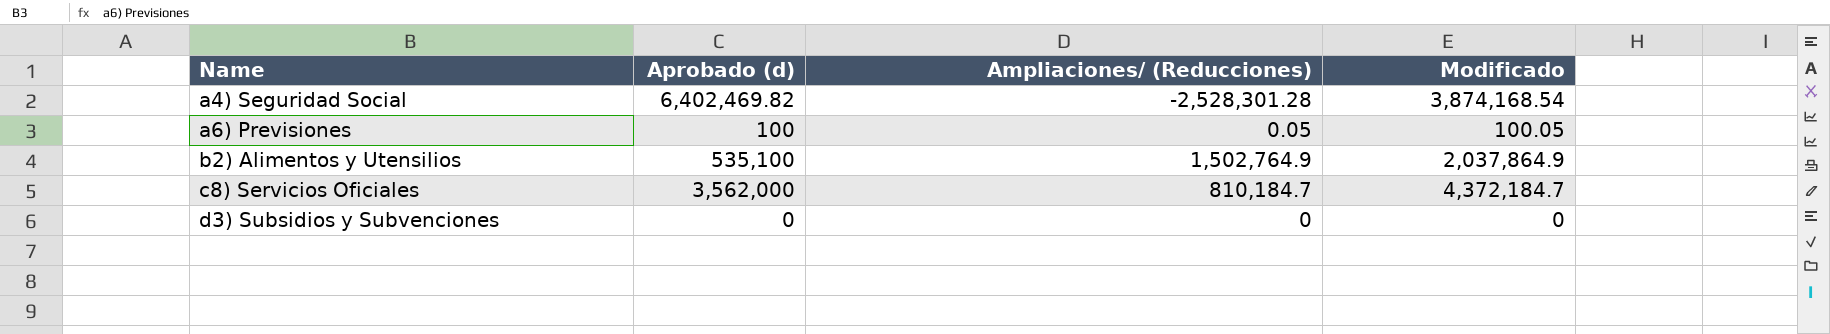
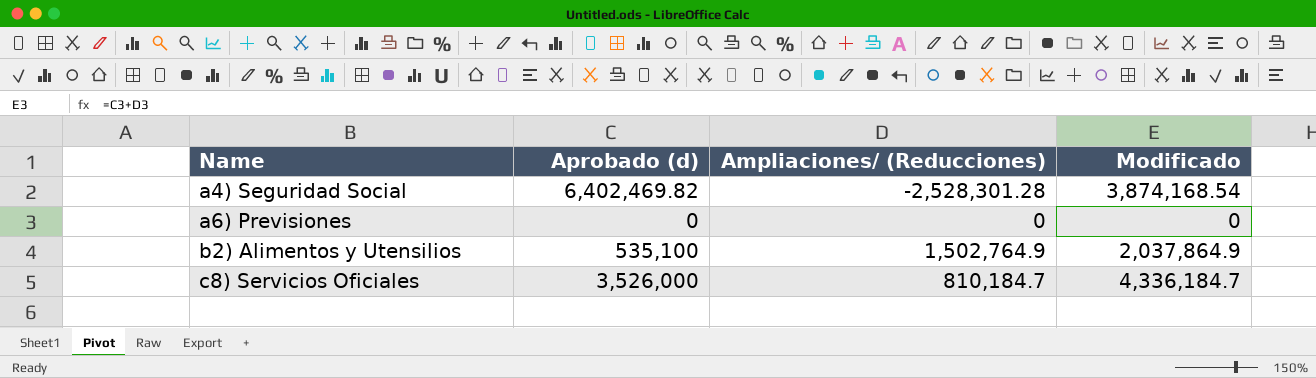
row d3) Subsidios y Subvenciones: 0 | 0 | 0 -> none
a6) Previsiones | Aprobado (d): 100 -> 0
a6) Previsiones | Ampliaciones/ (Reducciones): 0.05 -> 0
a6) Previsiones | Modificado: 100.05 -> 0
c8) Servicios Oficiales | Aprobado (d): 3,562,000 -> 3,526,000
c8) Servicios Oficiales | Modificado: 4,372,184.7 -> 4,336,184.7

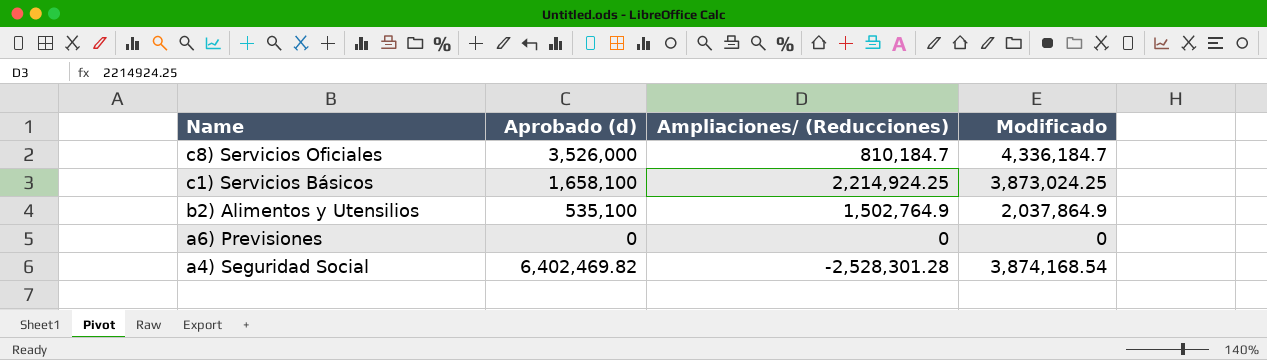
row order: Name ascending -> Name descending
row c1) Servicios Básicos: none -> 1,658,100 | 2,214,924.25 | 3,873,024.25

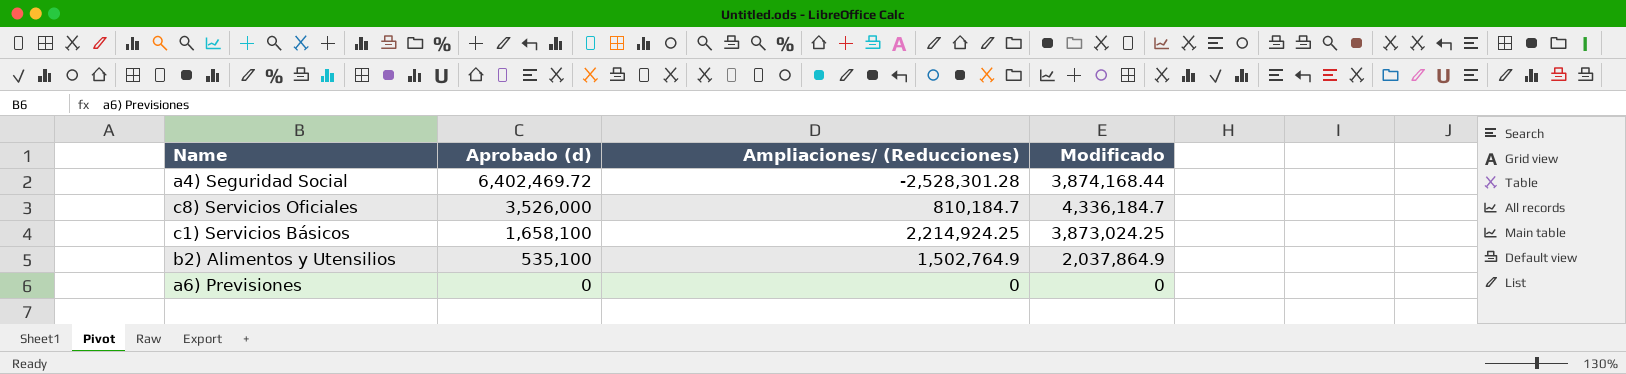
row order: Name descending -> Aprobado (d) descending
a4) Seguridad Social | Aprobado (d): 6,402,469.82 -> 6,402,469.72
a4) Seguridad Social | Modificado: 3,874,168.54 -> 3,874,168.44

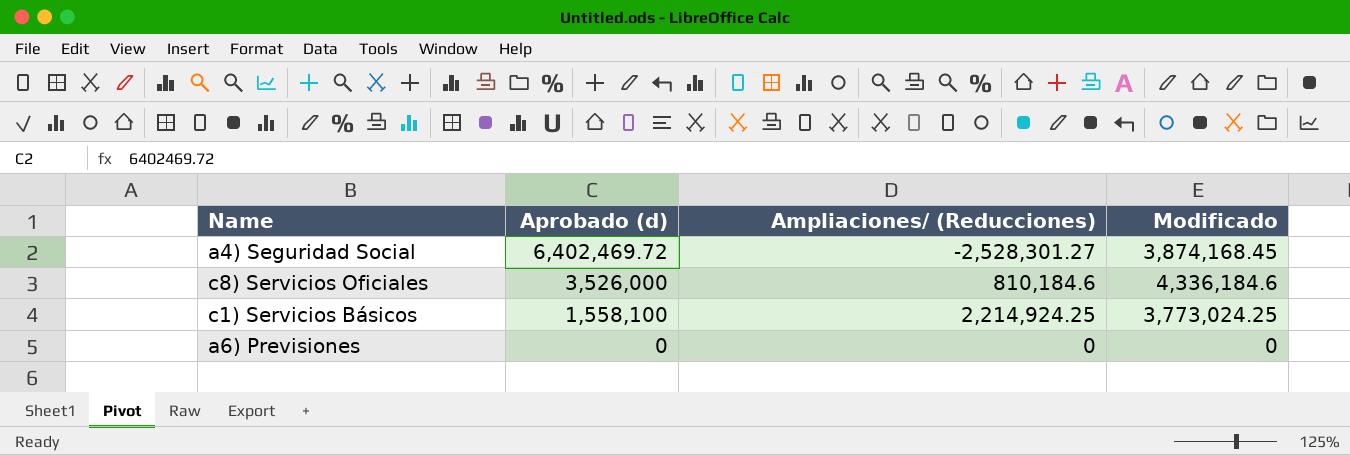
row b2) Alimentos y Utensilios: 535,100 | 1,502,764.9 | 2,037,864.9 -> none
a4) Seguridad Social | Ampliaciones/ (Reducciones): -2,528,301.28 -> -2,528,301.27
a4) Seguridad Social | Modificado: 3,874,168.44 -> 3,874,168.45
c8) Servicios Oficiales | Ampliaciones/ (Reducciones): 810,184.7 -> 810,184.6
c8) Servicios Oficiales | Modificado: 4,336,184.7 -> 4,336,184.6
c1) Servicios Básicos | Aprobado (d): 1,658,100 -> 1,558,100
c1) Servicios Básicos | Modificado: 3,873,024.25 -> 3,773,024.25

